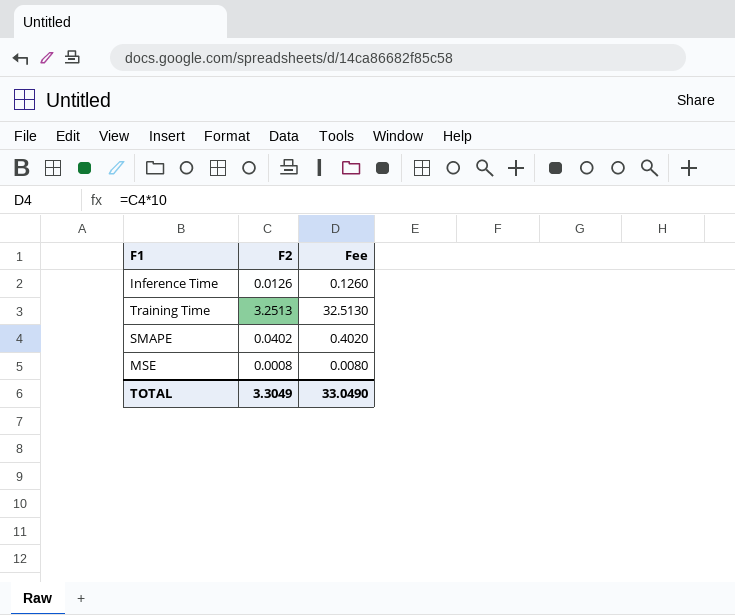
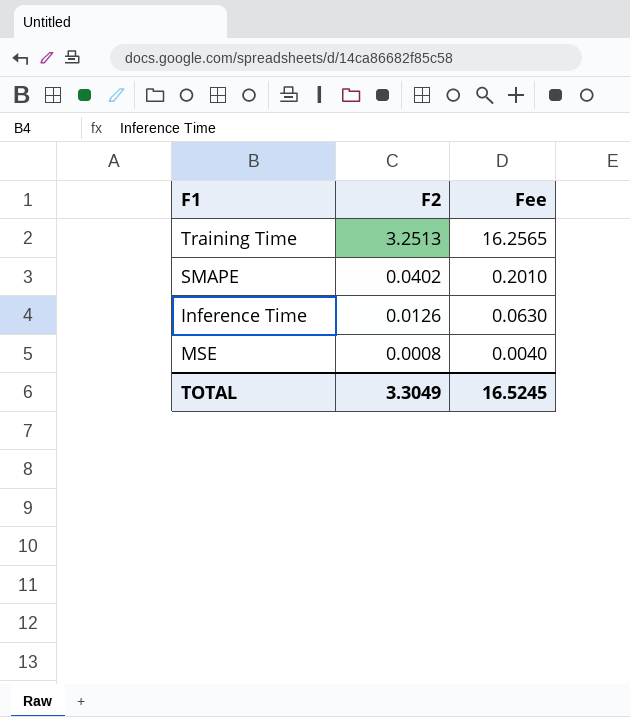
row order: none -> F2 descending
column Fee | formula: [F2] * 10 -> [F2] * 5
TOTAL | Fee: 33.0490 -> 16.5245

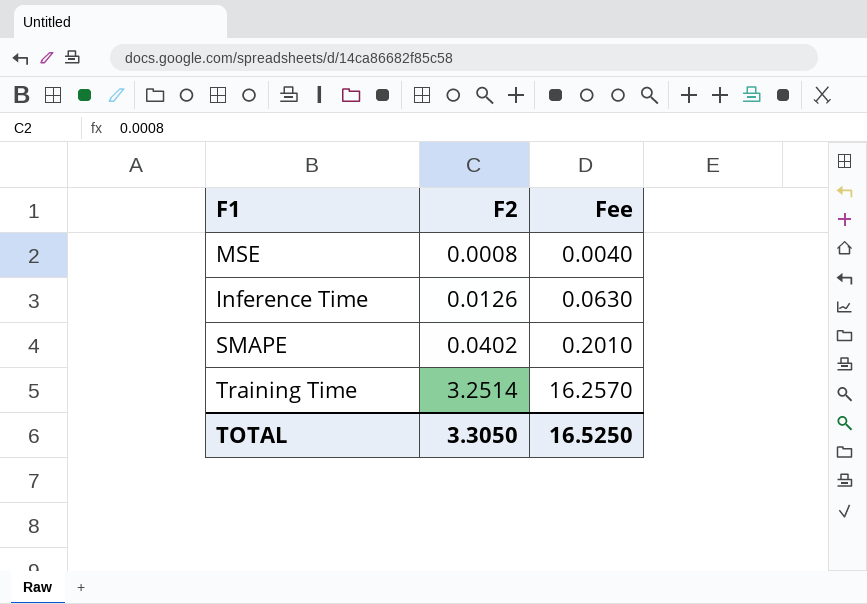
row order: F2 descending -> F2 ascending
Training Time | F2: 3.2513 -> 3.2514
Training Time | Fee: 16.2565 -> 16.2570
TOTAL | F2: 3.3049 -> 3.3050
TOTAL | Fee: 16.5245 -> 16.5250

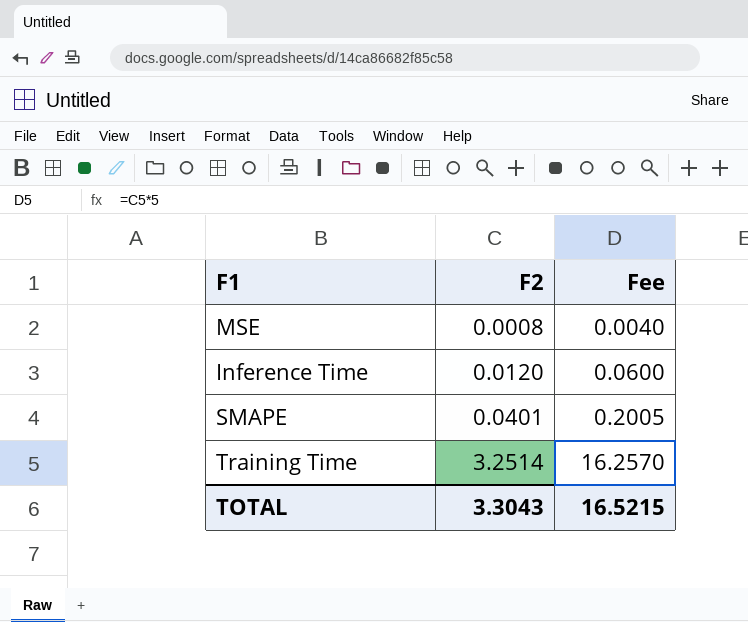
Inference Time | F2: 0.0126 -> 0.0120
Inference Time | Fee: 0.0630 -> 0.0600
SMAPE | F2: 0.0402 -> 0.0401
SMAPE | Fee: 0.2010 -> 0.2005
TOTAL | F2: 3.3050 -> 3.3043
TOTAL | Fee: 16.5250 -> 16.5215

